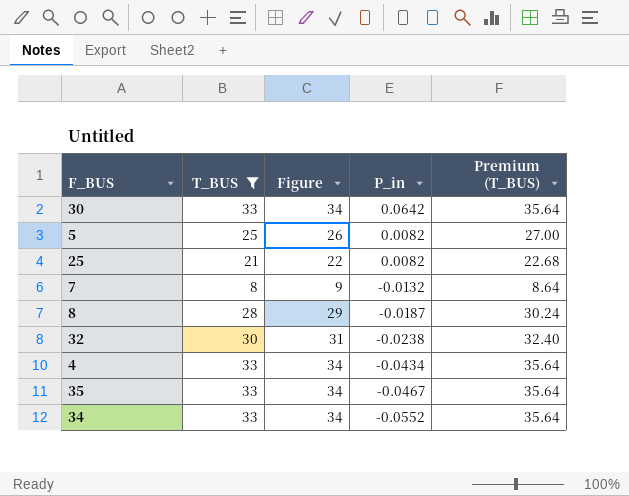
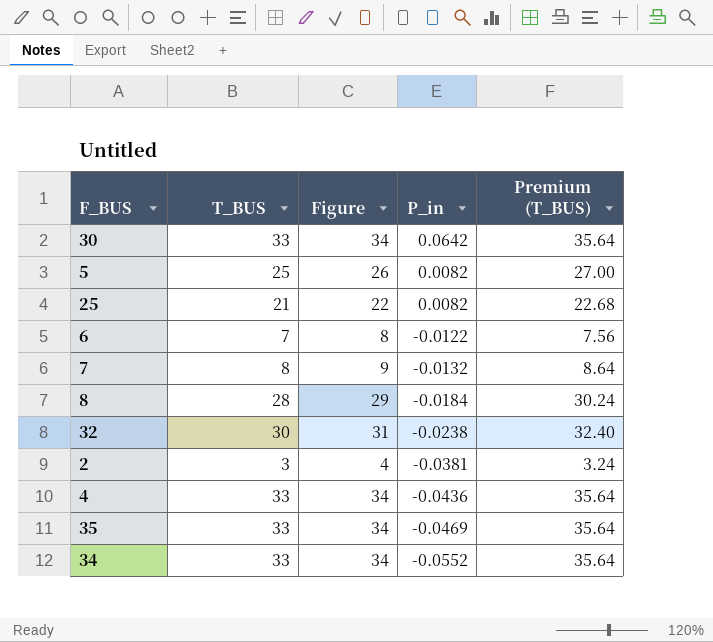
filter: T_BUS >= 8 -> none
8 | P_in: -0.0187 -> -0.0184
4 | P_in: -0.0434 -> -0.0436
35 | P_in: -0.0467 -> -0.0469

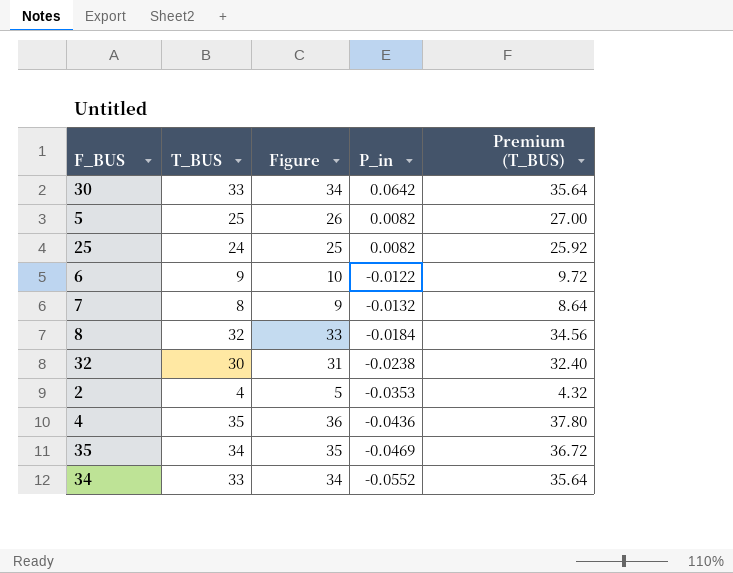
25 | T_BUS: 21 -> 24
25 | Figure: 22 -> 25
25 | Premium (T_BUS): 22.68 -> 25.92
6 | T_BUS: 7 -> 9
6 | Figure: 8 -> 10
6 | Premium (T_BUS): 7.56 -> 9.72
8 | T_BUS: 28 -> 32
8 | Figure: 29 -> 33
8 | Premium (T_BUS): 30.24 -> 34.56
2 | T_BUS: 3 -> 4
2 | Figure: 4 -> 5
2 | P_in: -0.0381 -> -0.0353
2 | Premium (T_BUS): 3.24 -> 4.32
4 | T_BUS: 33 -> 35
4 | Figure: 34 -> 36
4 | Premium (T_BUS): 35.64 -> 37.80
35 | T_BUS: 33 -> 34
35 | Figure: 34 -> 35
35 | Premium (T_BUS): 35.64 -> 36.72

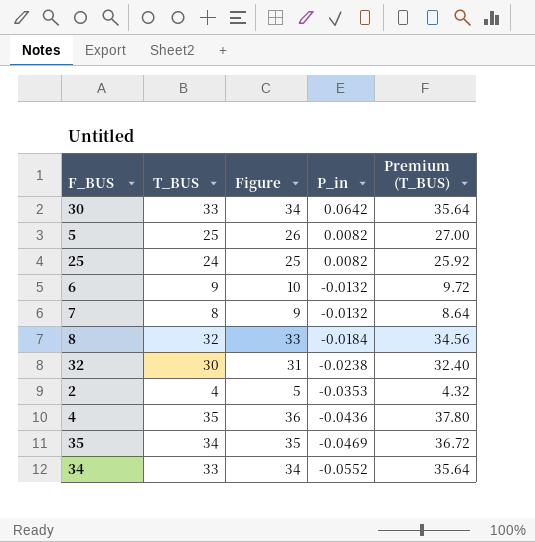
6 | P_in: -0.0122 -> -0.0132

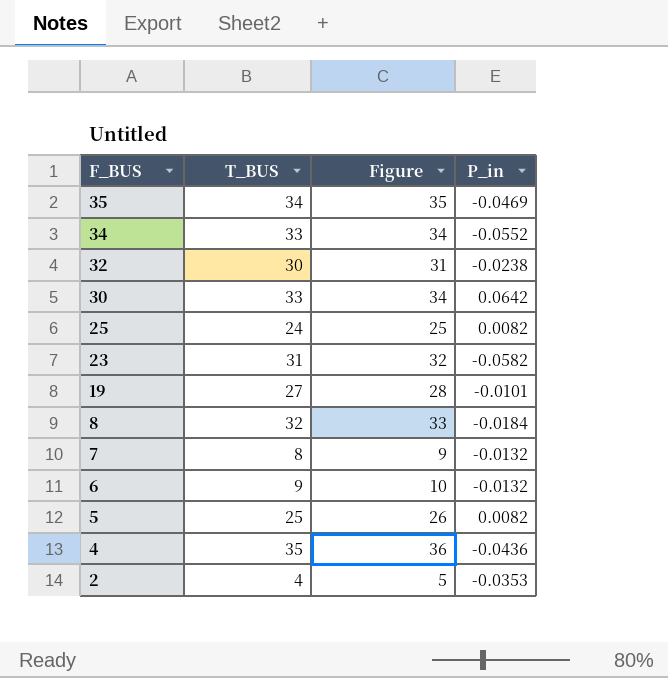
row order: P_in descending -> F_BUS descending
column Premium (T_BUS) | formula: [T_BUS] * 1.08 -> none
row 23: none -> 31 | 32 | -0.0582
row 19: none -> 27 | 28 | -0.0101

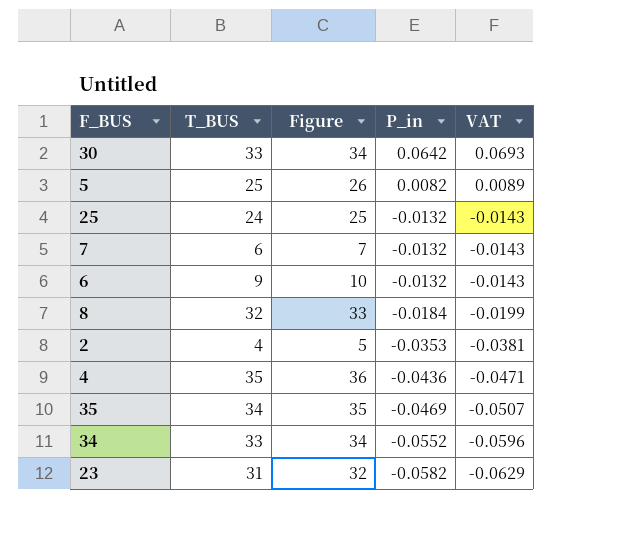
row order: F_BUS descending -> P_in descending
column VAT | formula: none -> [P_in] * 1.08
row 32: 30 | 31 | -0.0238 -> none
row 19: 27 | 28 | -0.0101 -> none
25 | P_in: 0.0082 -> -0.0132
7 | T_BUS: 8 -> 6
7 | Figure: 9 -> 7

